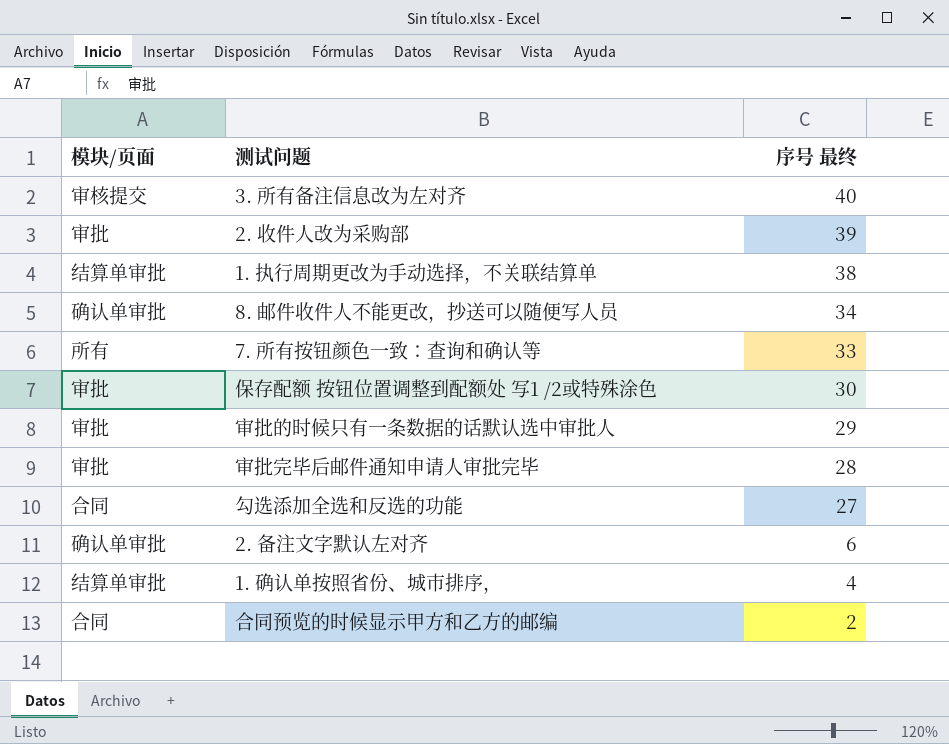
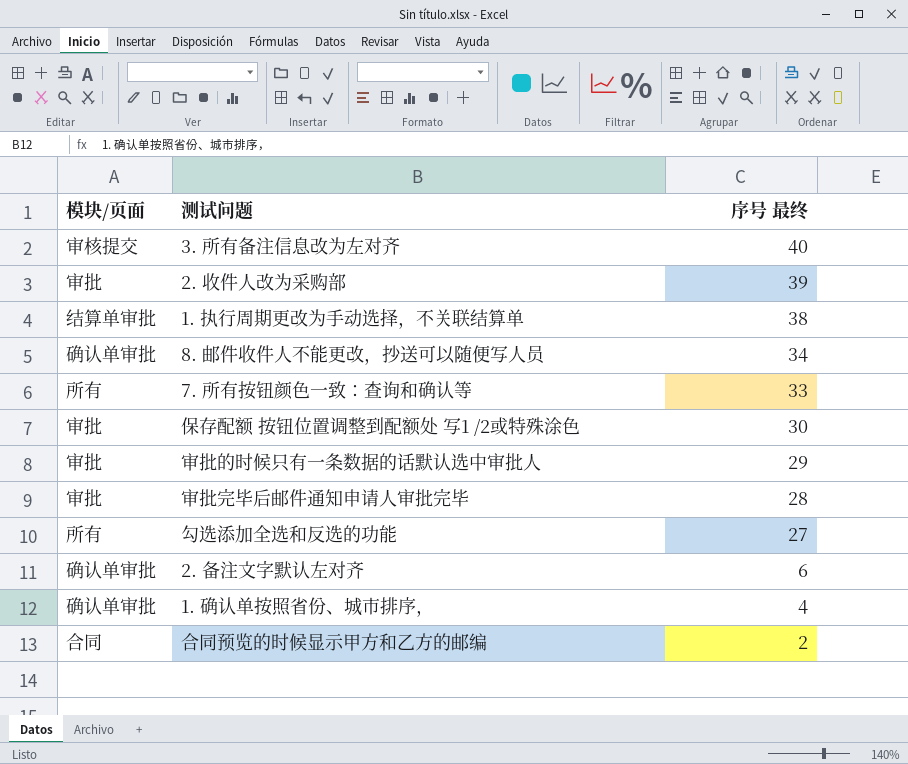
勾选添加全选和反选的功能 | 模块/页面: 合同 -> 所有
1. 确认单按照省份、城市排序， | 模块/页面: 结算单审批 -> 确认单审批

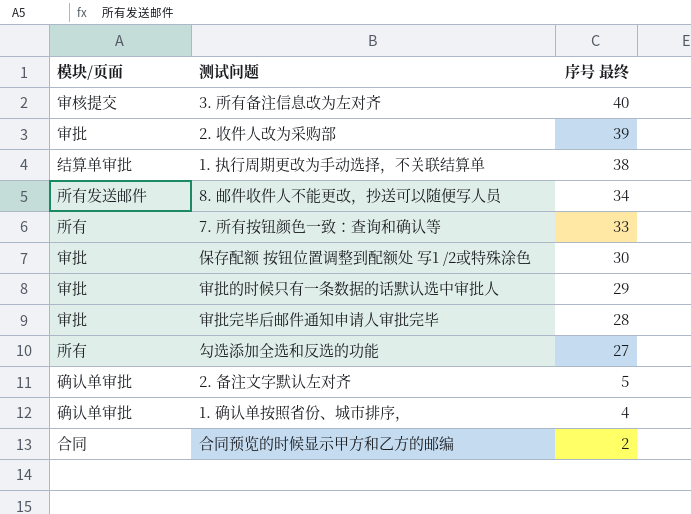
8. 邮件收件人不能更改，抄送可以随便写人员 | 模块/页面: 确认单审批 -> 所有发送邮件
2. 备注文字默认左对齐 | 序号 最终: 6 -> 5

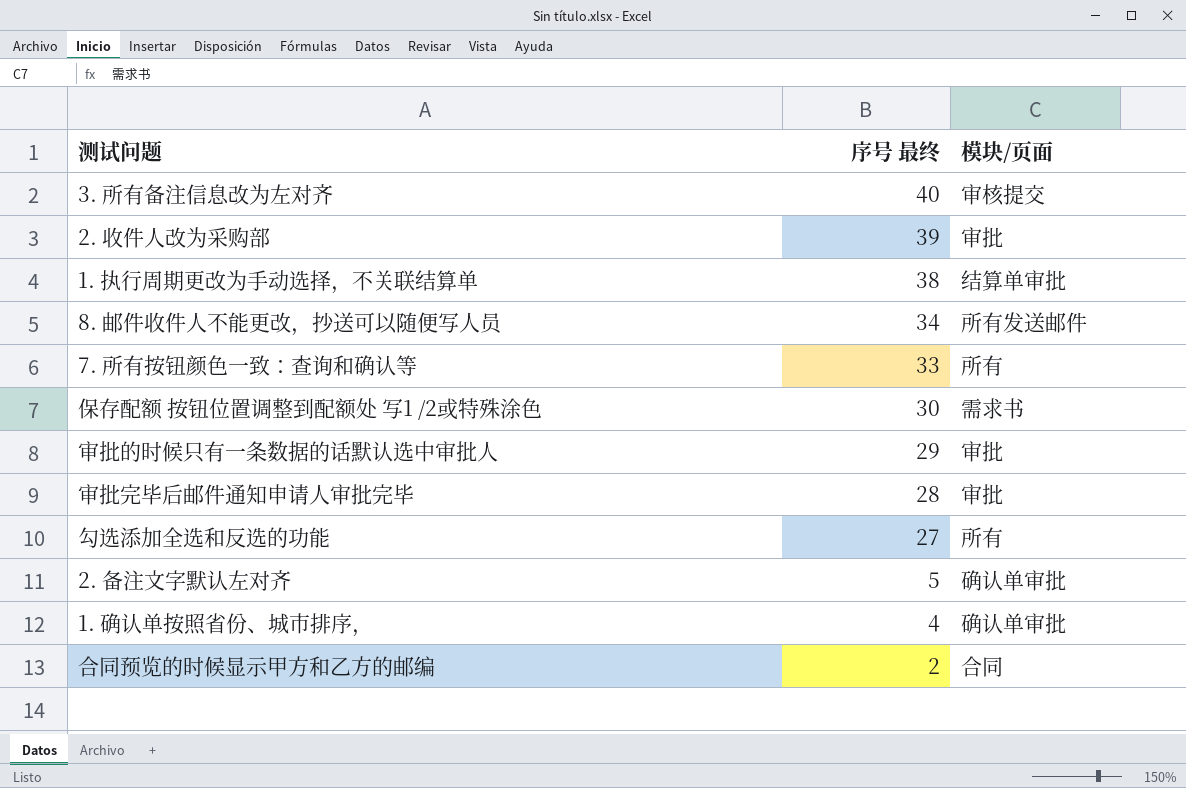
column 模块/页面 | position: 1 -> 3
保存配额 按钮位置调整到配额处 写1 /2或特殊涂色 | 模块/页面: 审批 -> 需求书

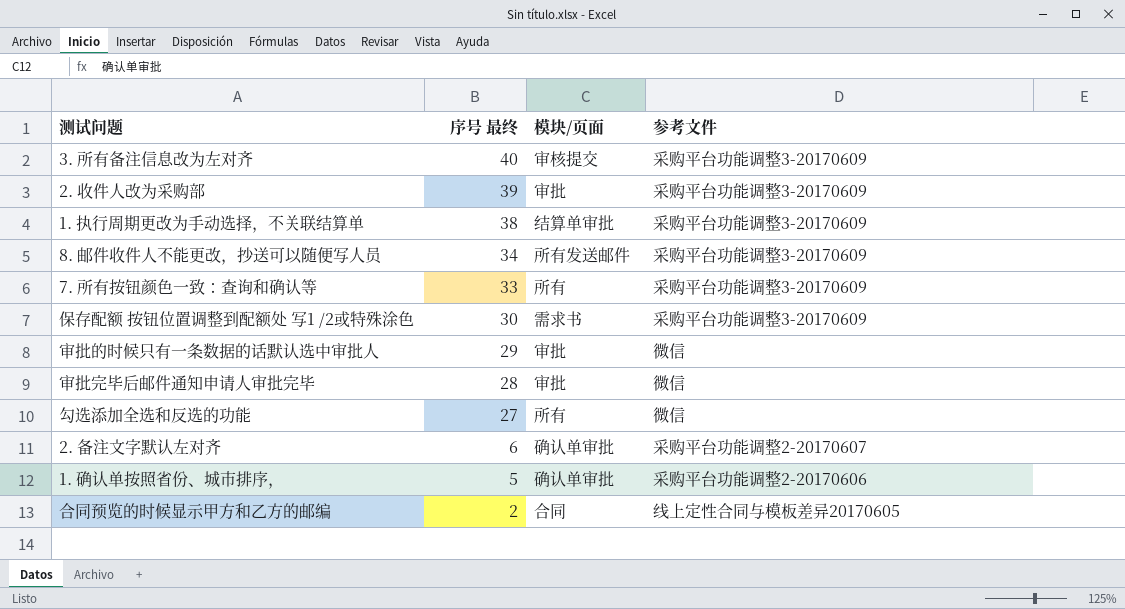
column 参考文件 | position: none -> 4
2. 备注文字默认左对齐 | 序号 最终: 5 -> 6
1. 确认单按照省份、城市排序， | 序号 最终: 4 -> 5

